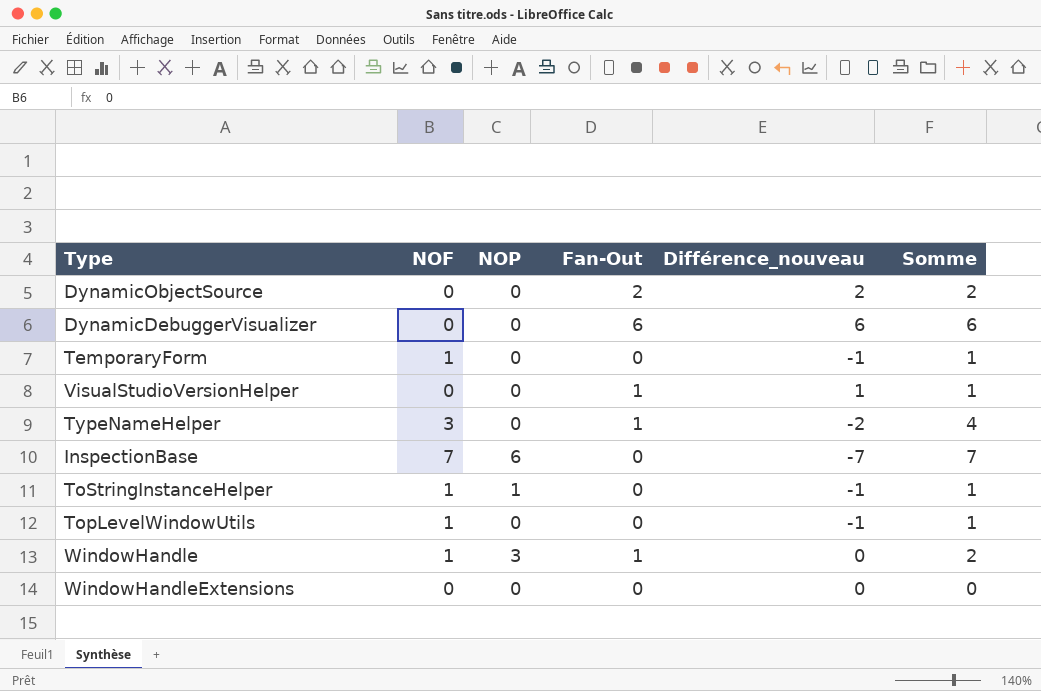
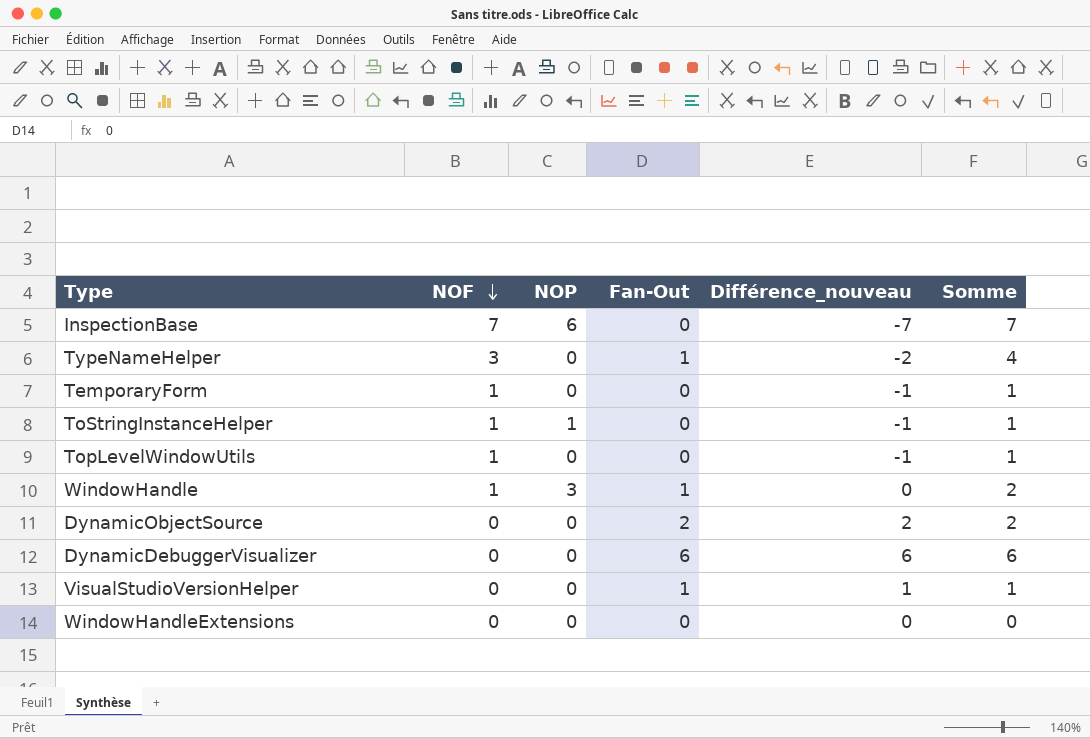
row order: none -> NOF descending

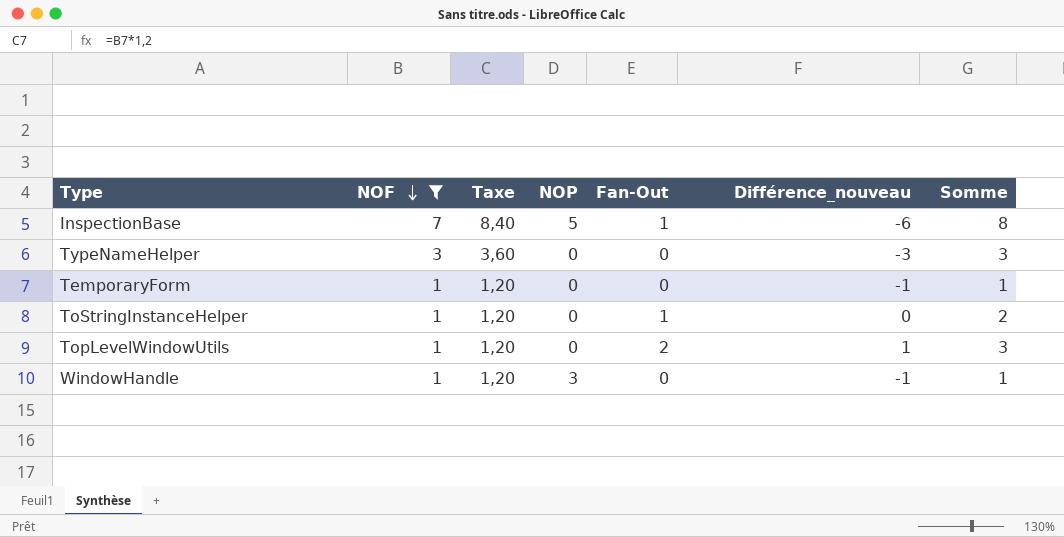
filter: none -> NOF != 0
column Taxe | formula: none -> [NOF] * 1,2
InspectionBase | NOP: 6 -> 5
InspectionBase | Fan-Out: 0 -> 1
InspectionBase | Différence_nouveau: -7 -> -6
InspectionBase | Somme: 7 -> 8
TypeNameHelper | Fan-Out: 1 -> 0
TypeNameHelper | Différence_nouveau: -2 -> -3
TypeNameHelper | Somme: 4 -> 3
ToStringInstanceHelper | NOP: 1 -> 0
ToStringInstanceHelper | Fan-Out: 0 -> 1
ToStringInstanceHelper | Différence_nouveau: -1 -> 0
ToStringInstanceHelper | Somme: 1 -> 2
TopLevelWindowUtils | Fan-Out: 0 -> 2
TopLevelWindowUtils | Différence_nouveau: -1 -> 1
TopLevelWindowUtils | Somme: 1 -> 3
WindowHandle | Fan-Out: 1 -> 0
WindowHandle | Différence_nouveau: 0 -> -1
WindowHandle | Somme: 2 -> 1

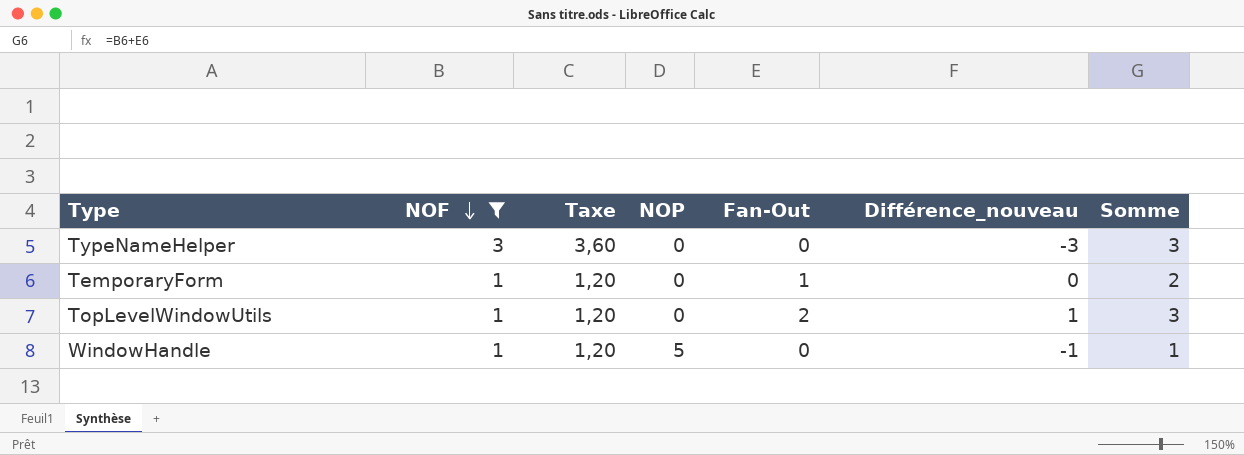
row InspectionBase: 7 | 8,40 | 5 | 1 | -6 | 8 -> none
row ToStringInstanceHelper: 1 | 1,20 | 0 | 1 | 0 | 2 -> none
TemporaryForm | Fan-Out: 0 -> 1
TemporaryForm | Différence_nouveau: -1 -> 0
TemporaryForm | Somme: 1 -> 2
WindowHandle | NOP: 3 -> 5

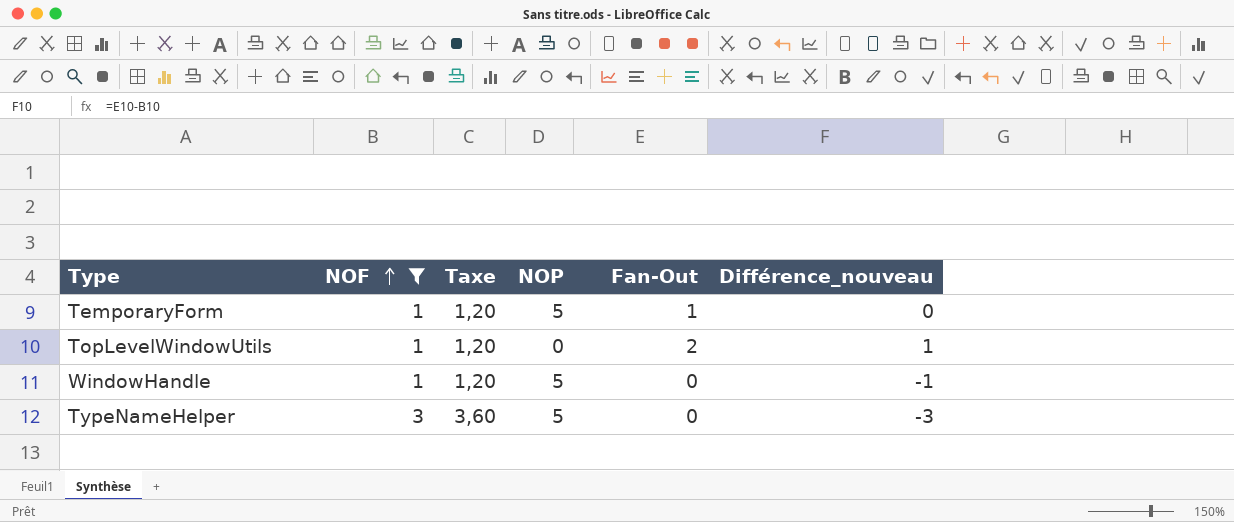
row order: NOF descending -> NOF ascending
column Somme | formula: [NOF] + [Fan-Out] -> none
TemporaryForm | NOP: 0 -> 5
TypeNameHelper | NOP: 0 -> 5

